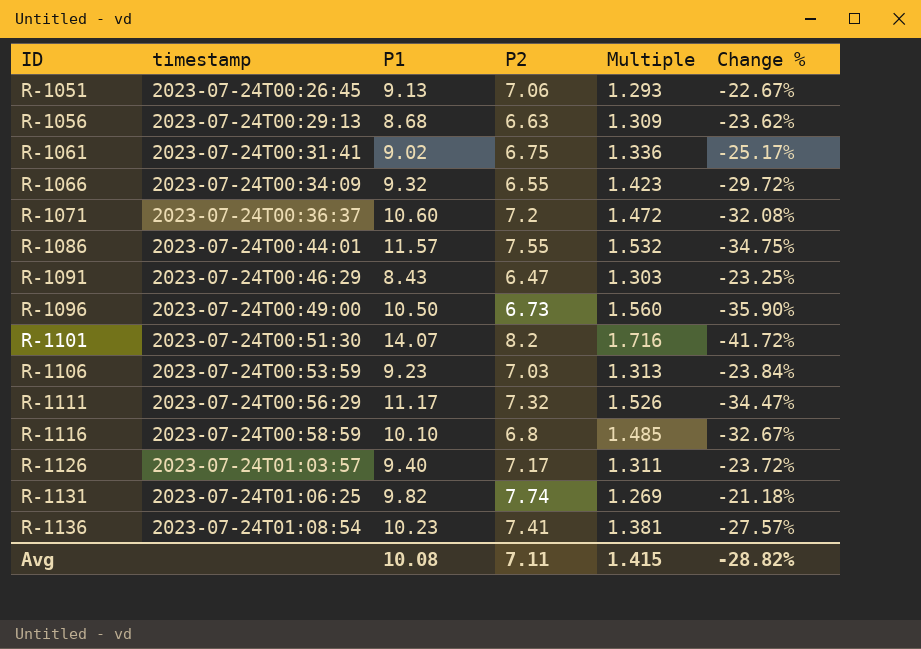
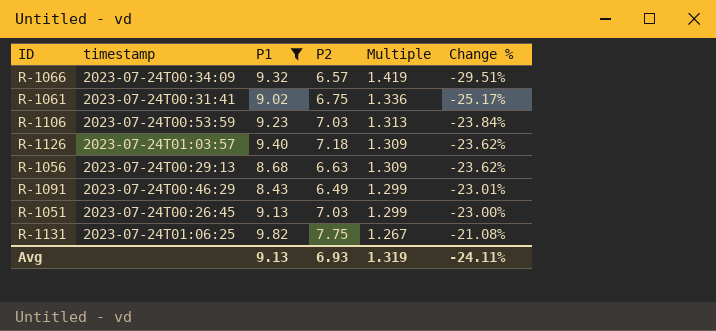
filter: none -> P1 <= 9.82
row order: ID ascending -> Multiple descending
R-1066 | P2: 6.55 -> 6.57
R-1066 | Multiple: 1.423 -> 1.419
R-1066 | Change %: -29.72% -> -29.51%
R-1126 | P2: 7.17 -> 7.18
R-1126 | Multiple: 1.311 -> 1.309
R-1126 | Change %: -23.72% -> -23.62%
R-1091 | P2: 6.47 -> 6.49
R-1091 | Multiple: 1.303 -> 1.299
R-1091 | Change %: -23.25% -> -23.01%
R-1051 | P2: 7.06 -> 7.03
R-1051 | Multiple: 1.293 -> 1.299
R-1051 | Change %: -22.67% -> -23.00%
R-1131 | P2: 7.74 -> 7.75
R-1131 | Multiple: 1.269 -> 1.267
R-1131 | Change %: -21.18% -> -21.08%
Avg | P1: 10.08 -> 9.13
Avg | P2: 7.11 -> 6.93
Avg | Multiple: 1.415 -> 1.319
Avg | Change %: -28.82% -> -24.11%

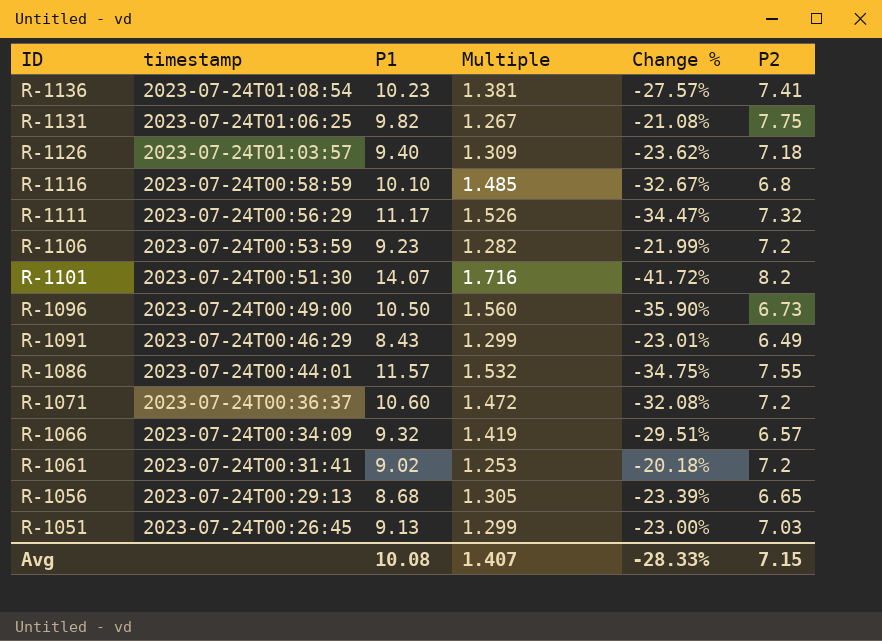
filter: P1 <= 9.82 -> none
row order: Multiple descending -> ID descending
column P2 | position: 4 -> 6
R-1106 | Multiple: 1.313 -> 1.282
R-1106 | Change %: -23.84% -> -21.99%
R-1106 | P2: 7.03 -> 7.2
R-1061 | Multiple: 1.336 -> 1.253
R-1061 | Change %: -25.17% -> -20.18%
R-1061 | P2: 6.75 -> 7.2
R-1056 | Multiple: 1.309 -> 1.305
R-1056 | Change %: -23.62% -> -23.39%
R-1056 | P2: 6.63 -> 6.65
Avg | P1: 9.13 -> 10.08
Avg | Multiple: 1.319 -> 1.407
Avg | Change %: -24.11% -> -28.33%
Avg | P2: 6.93 -> 7.15

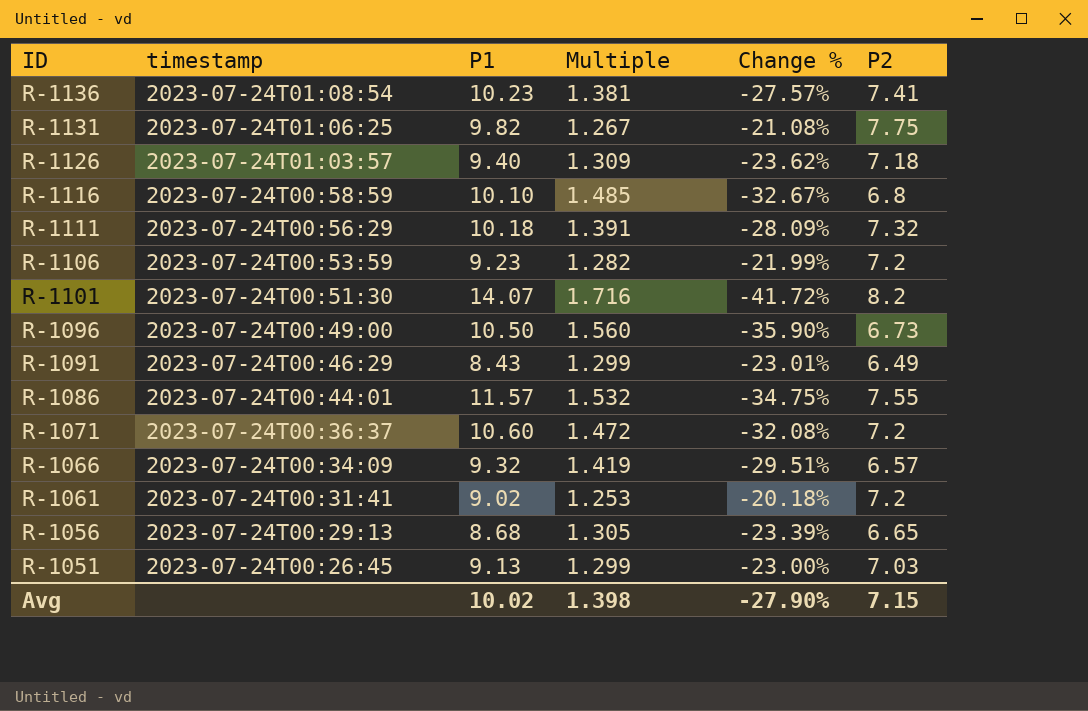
R-1111 | P1: 11.17 -> 10.18
R-1111 | Multiple: 1.526 -> 1.391
R-1111 | Change %: -34.47% -> -28.09%
Avg | P1: 10.08 -> 10.02
Avg | Multiple: 1.407 -> 1.398
Avg | Change %: -28.33% -> -27.90%

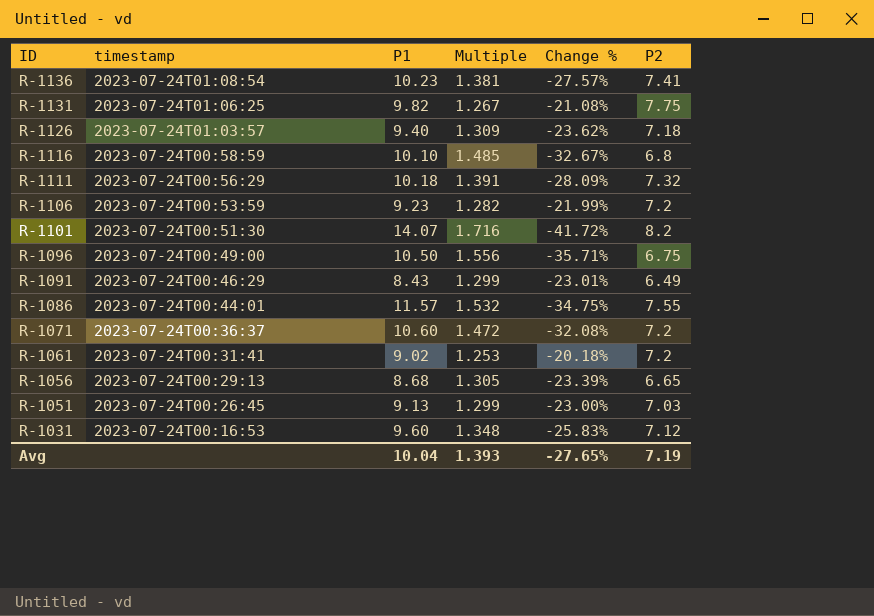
row R-1066: 2023-07-24T00:34:09 | 9.32 | 1.419 | -29.51% | 6.57 -> none
R-1096 | Multiple: 1.560 -> 1.556
R-1096 | Change %: -35.90% -> -35.71%
R-1096 | P2: 6.73 -> 6.75
row R-1031: none -> 2023-07-24T00:16:53 | 9.60 | 1.348 | -25.83% | 7.12
Avg | P1: 10.02 -> 10.04
Avg | Multiple: 1.398 -> 1.393
Avg | Change %: -27.90% -> -27.65%
Avg | P2: 7.15 -> 7.19

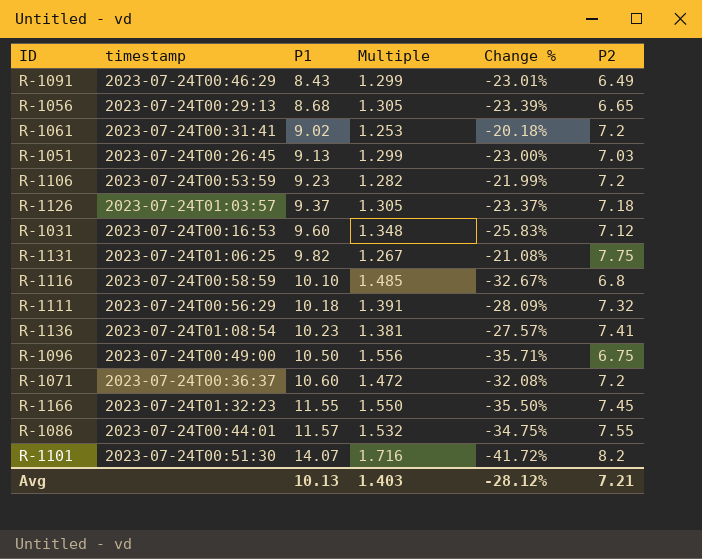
row order: ID descending -> P1 ascending
R-1126 | P1: 9.40 -> 9.37
R-1126 | Multiple: 1.309 -> 1.305
R-1126 | Change %: -23.62% -> -23.37%
row R-1166: none -> 2023-07-24T01:32:23 | 11.55 | 1.550 | -35.50% | 7.45
Avg | P1: 10.04 -> 10.13
Avg | Multiple: 1.393 -> 1.403
Avg | Change %: -27.65% -> -28.12%
Avg | P2: 7.19 -> 7.21

